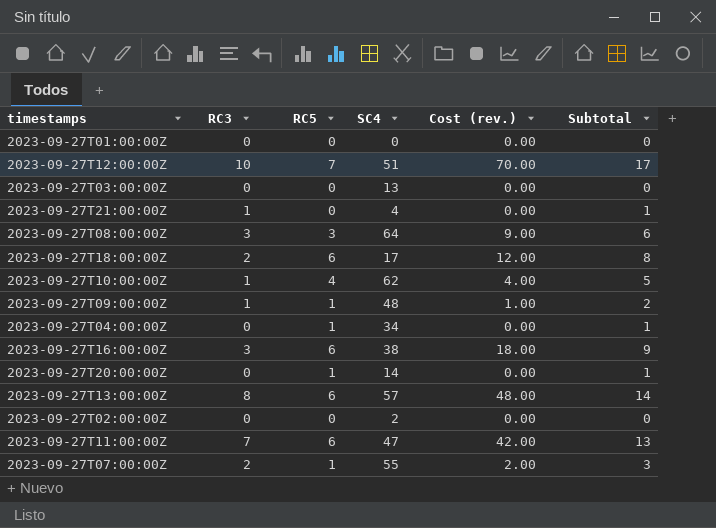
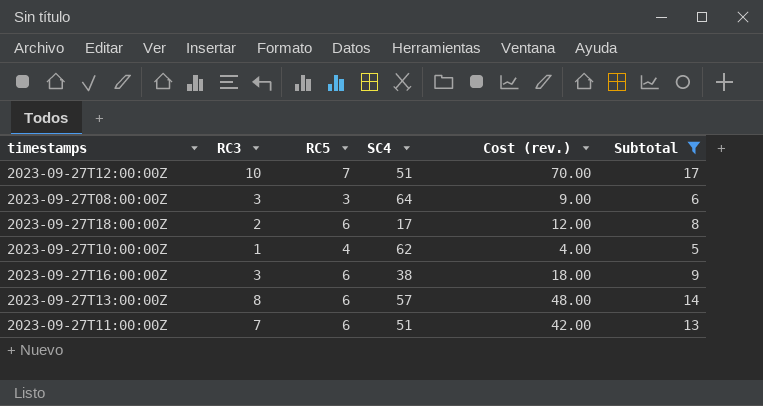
filter: none -> Subtotal >= 5
2023-09-27T11:00:00Z | SC4: 47 -> 51

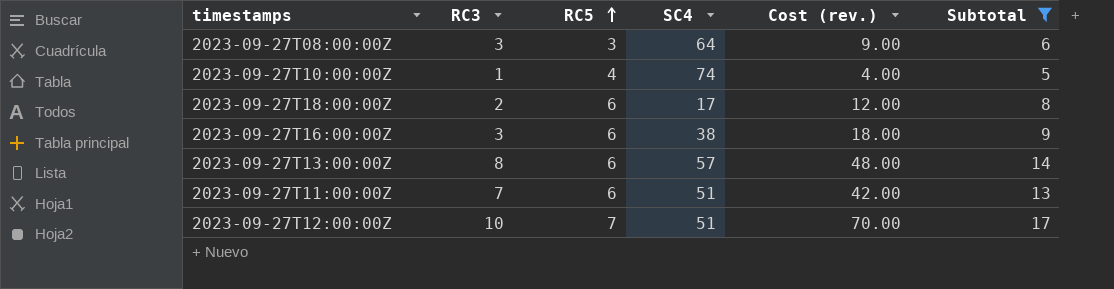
row order: none -> RC5 ascending
2023-09-27T10:00:00Z | SC4: 62 -> 74

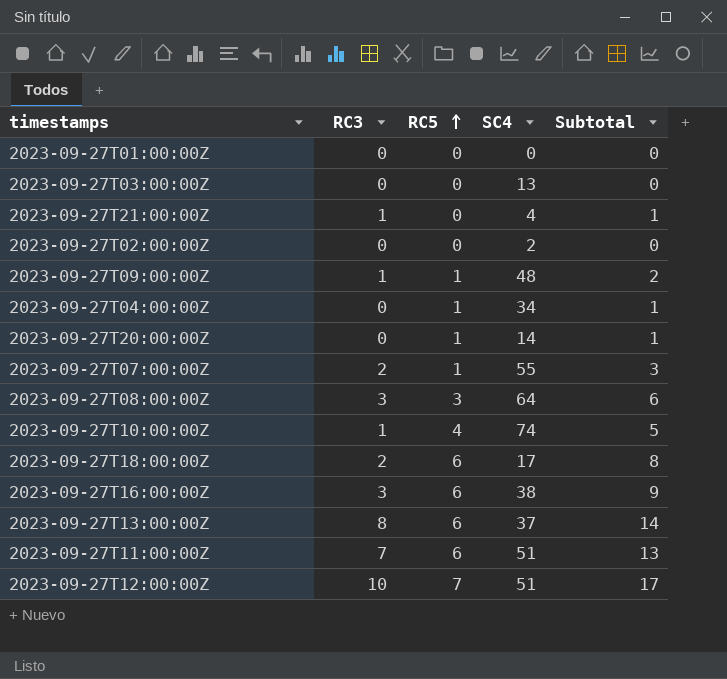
filter: Subtotal >= 5 -> none
column Cost (rev.) | formula: [RC3] * [RC5] -> none
2023-09-27T13:00:00Z | SC4: 57 -> 37

